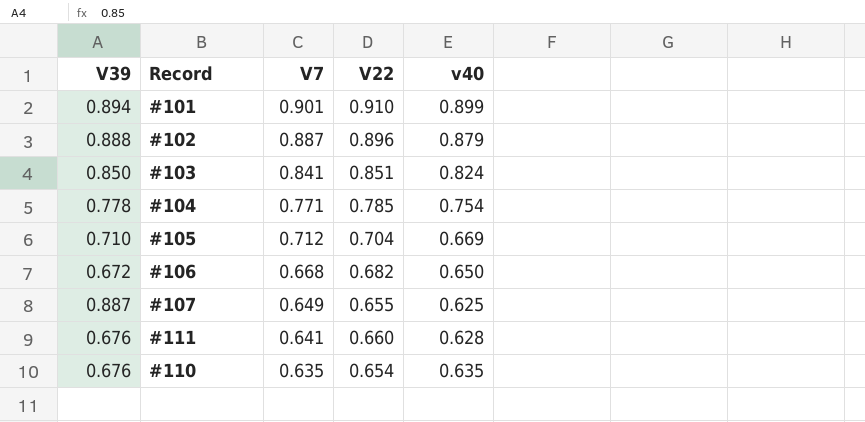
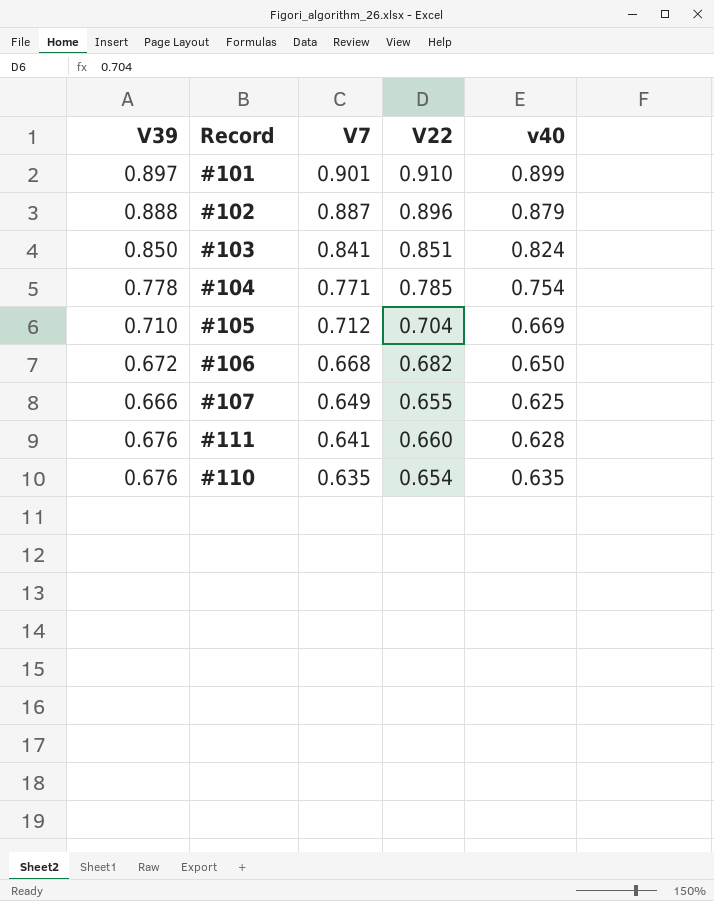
#101 | V39: 0.894 -> 0.897
#107 | V39: 0.887 -> 0.666

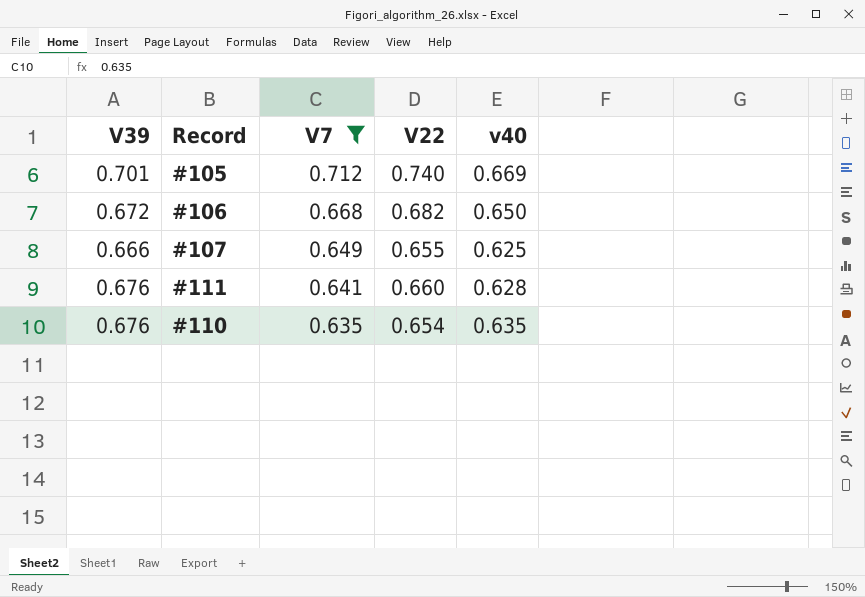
filter: none -> V7 <= 0.712
#105 | V39: 0.710 -> 0.701
#105 | V22: 0.704 -> 0.740

